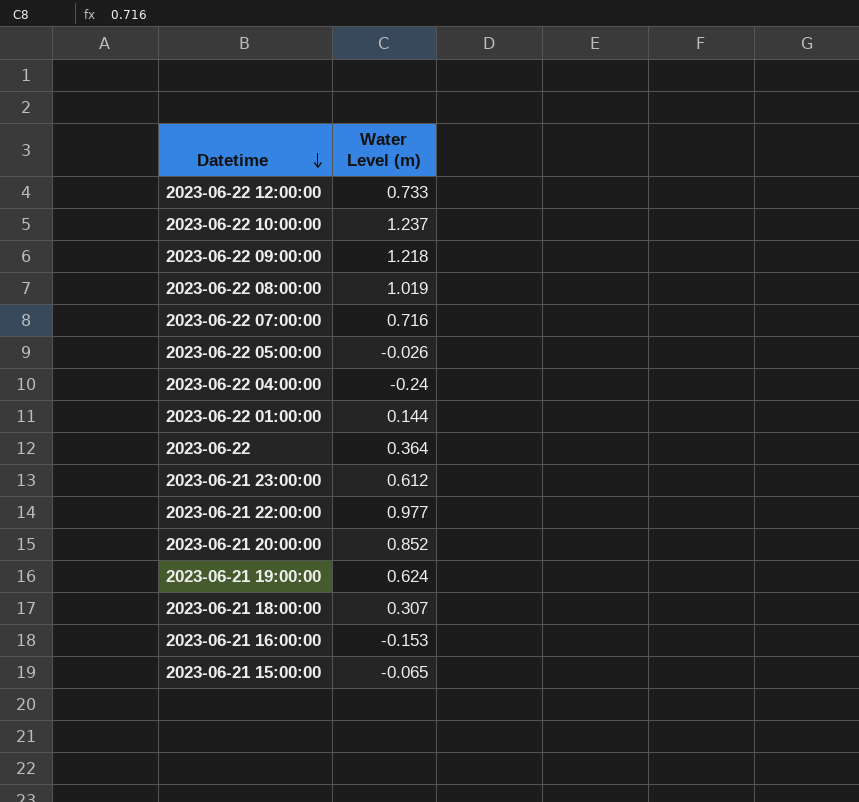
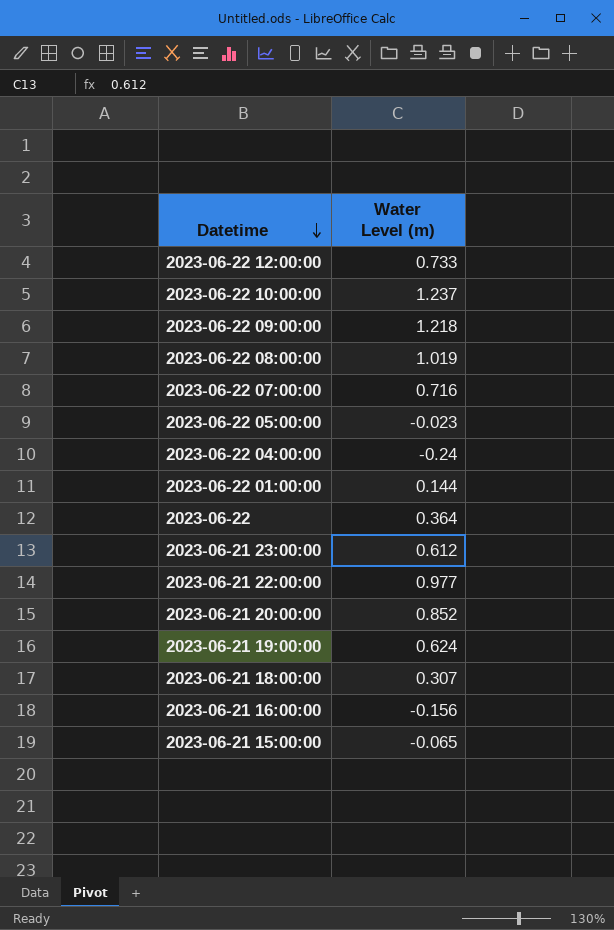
2023-06-22 05:00:00 | Water Level (m): -0.026 -> -0.023
2023-06-21 16:00:00 | Water Level (m): -0.153 -> -0.156

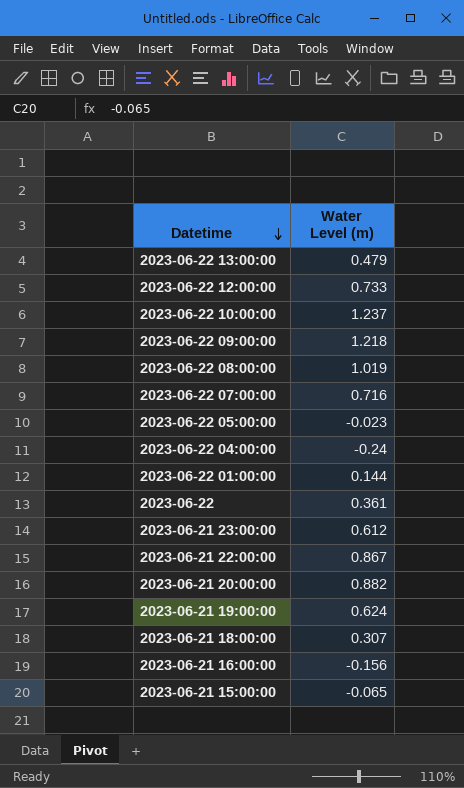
row 2023-06-22 13:00:00: none -> 0.479
2023-06-22 | Water Level (m): 0.364 -> 0.361
2023-06-21 22:00:00 | Water Level (m): 0.977 -> 0.867
2023-06-21 20:00:00 | Water Level (m): 0.852 -> 0.882

